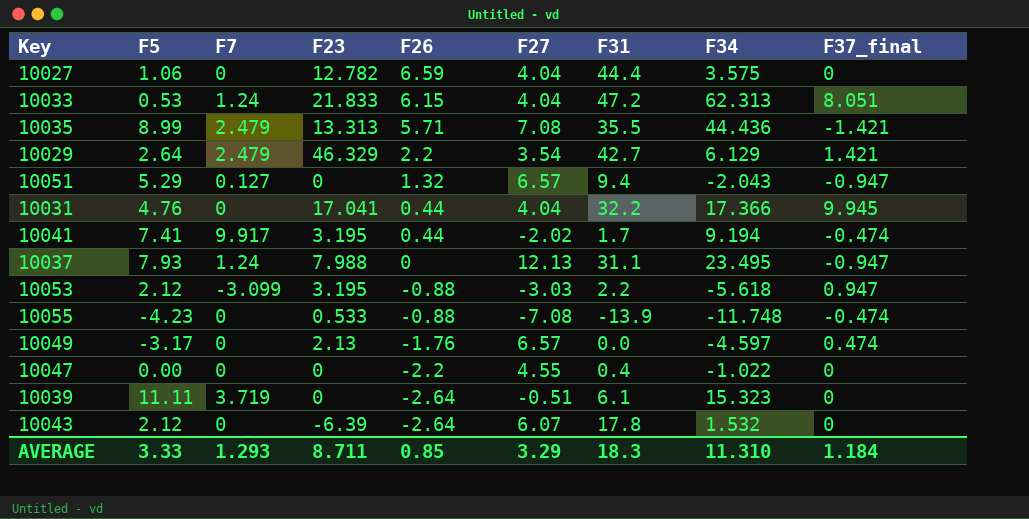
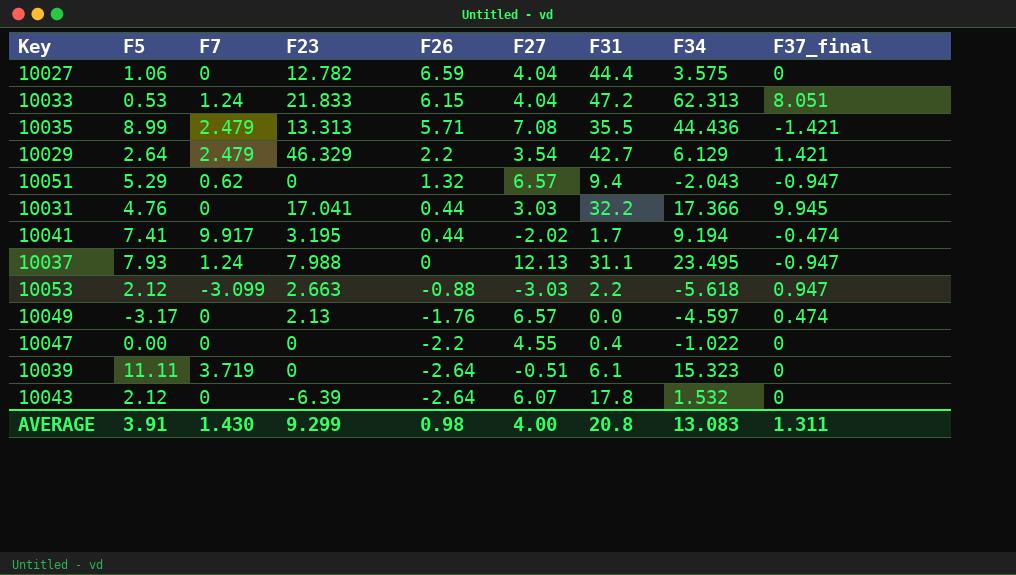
row 10055: -4.23 | 0 | 0.533 | -0.88 | -7.08 | -13.9 | -11.748 | -0.474 -> none
10051 | F7: 0.127 -> 0.62
10031 | F27: 4.04 -> 3.03
10053 | F23: 3.195 -> 2.663
AVERAGE | F5: 3.33 -> 3.91
AVERAGE | F7: 1.293 -> 1.430
AVERAGE | F23: 8.711 -> 9.299
AVERAGE | F26: 0.85 -> 0.98
AVERAGE | F27: 3.29 -> 4.00
AVERAGE | F31: 18.3 -> 20.8
AVERAGE | F34: 11.310 -> 13.083
AVERAGE | F37_final: 1.184 -> 1.311

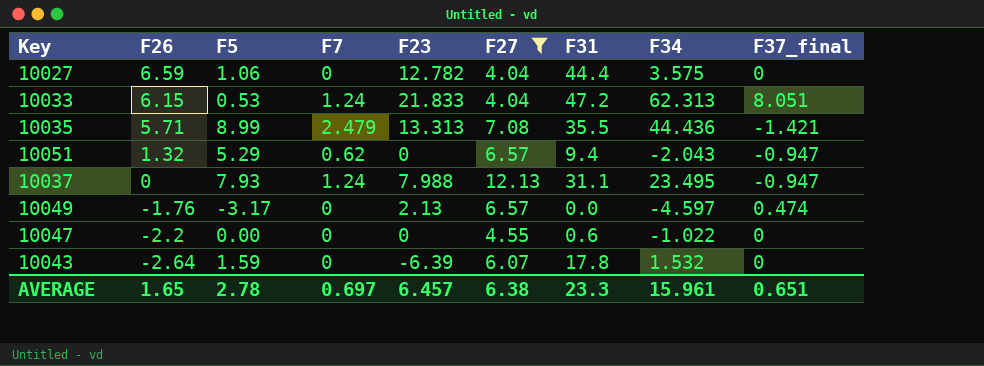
filter: none -> F27 >= 4.04
column F26 | position: 5 -> 2
10047 | F31: 0.4 -> 0.6
10043 | F5: 2.12 -> 1.59
AVERAGE | F26: 0.98 -> 1.65
AVERAGE | F5: 3.91 -> 2.78
AVERAGE | F7: 1.430 -> 0.697
AVERAGE | F23: 9.299 -> 6.457
AVERAGE | F27: 4.00 -> 6.38
AVERAGE | F31: 20.8 -> 23.3
AVERAGE | F34: 13.083 -> 15.961
AVERAGE | F37_final: 1.311 -> 0.651

